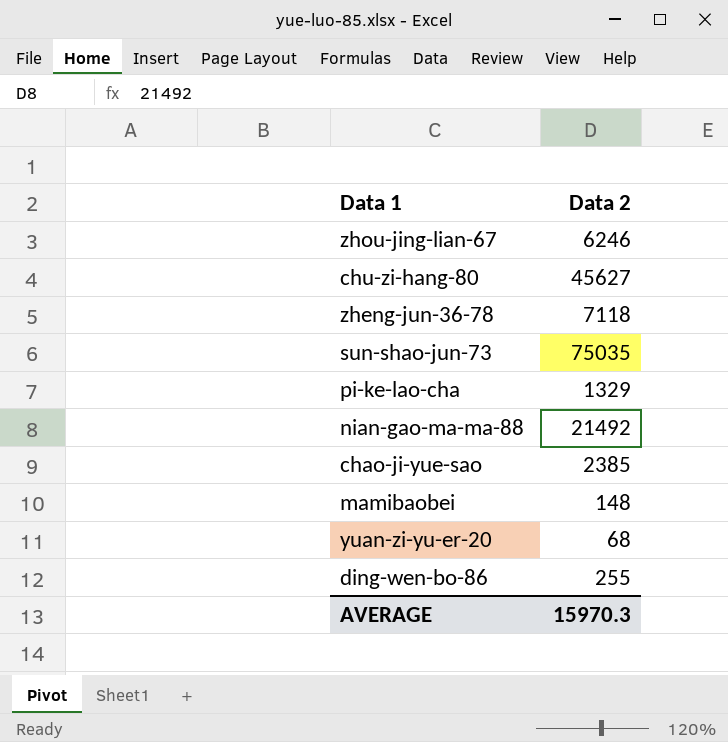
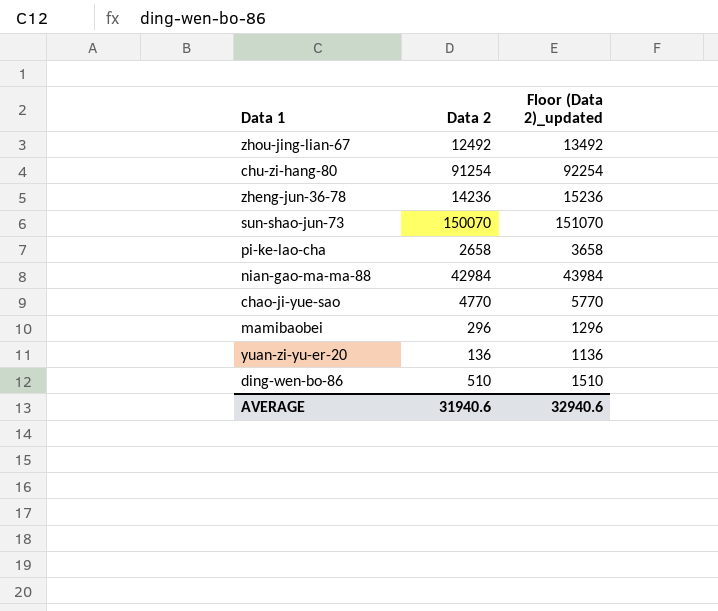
column Floor (Data 2)_updated | formula: none -> [Data 2] + 1000
zhou-jing-lian-67 | Data 2: 6246 -> 12492
chu-zi-hang-80 | Data 2: 45627 -> 91254
zheng-jun-36-78 | Data 2: 7118 -> 14236
sun-shao-jun-73 | Data 2: 75035 -> 150070
pi-ke-lao-cha | Data 2: 1329 -> 2658
nian-gao-ma-ma-88 | Data 2: 21492 -> 42984
chao-ji-yue-sao | Data 2: 2385 -> 4770
mamibaobei | Data 2: 148 -> 296
yuan-zi-yu-er-20 | Data 2: 68 -> 136
ding-wen-bo-86 | Data 2: 255 -> 510
AVERAGE | Data 2: 15970.3 -> 31940.6

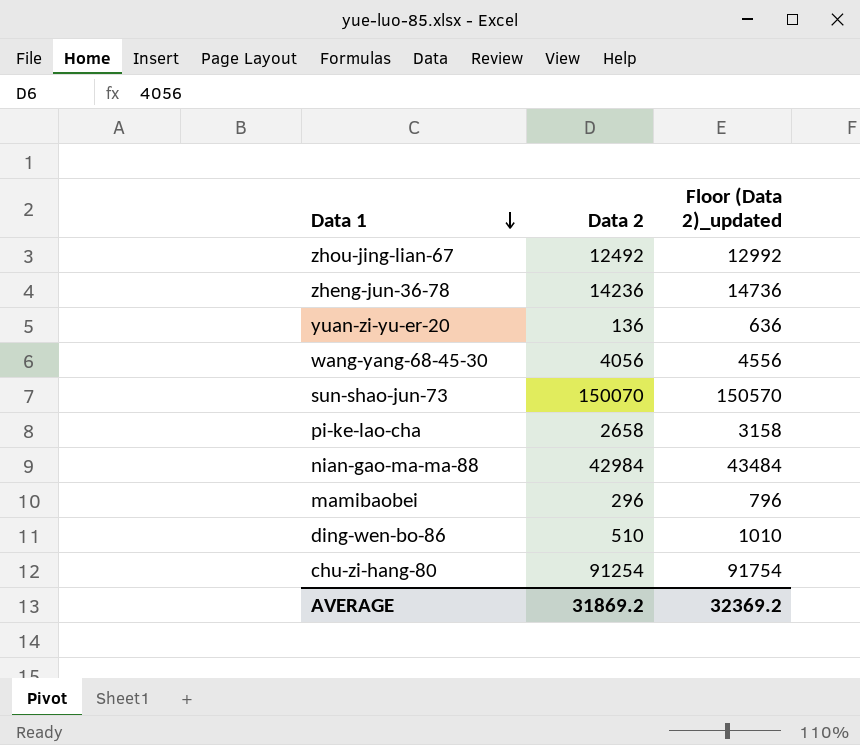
row order: none -> Data 1 descending
column Floor (Data 2)_updated | formula: [Data 2] + 1000 -> [Data 2] + 500
row chao-ji-yue-sao: 4770 | 5770 -> none
row wang-yang-68-45-30: none -> 4056 | 4556
AVERAGE | Data 2: 31940.6 -> 31869.2
AVERAGE | Floor (Data 2)_updated: 32940.6 -> 32369.2

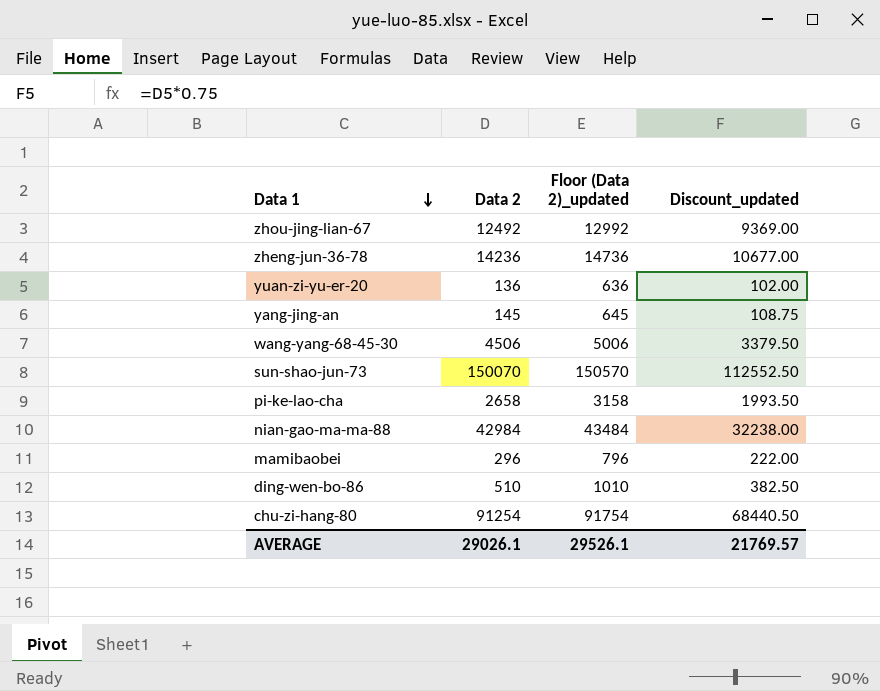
column Discount_updated | formula: none -> [Data 2] * 0.75
row yang-jing-an: none -> 145 | 645 | 108.75
wang-yang-68-45-30 | Data 2: 4056 -> 4506
wang-yang-68-45-30 | Floor (Data 2)_updated: 4556 -> 5006
AVERAGE | Data 2: 31869.2 -> 29026.1
AVERAGE | Floor (Data 2)_updated: 32369.2 -> 29526.1

